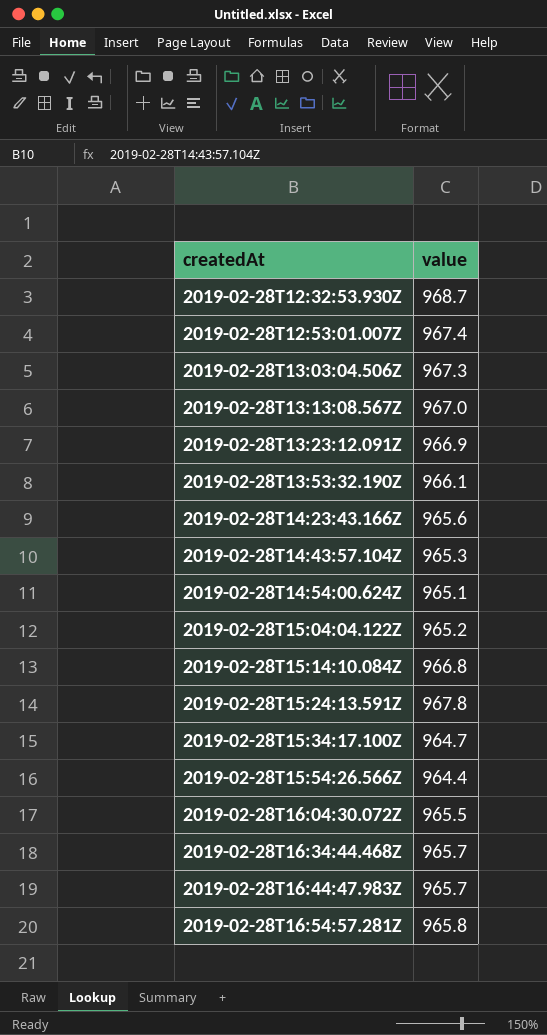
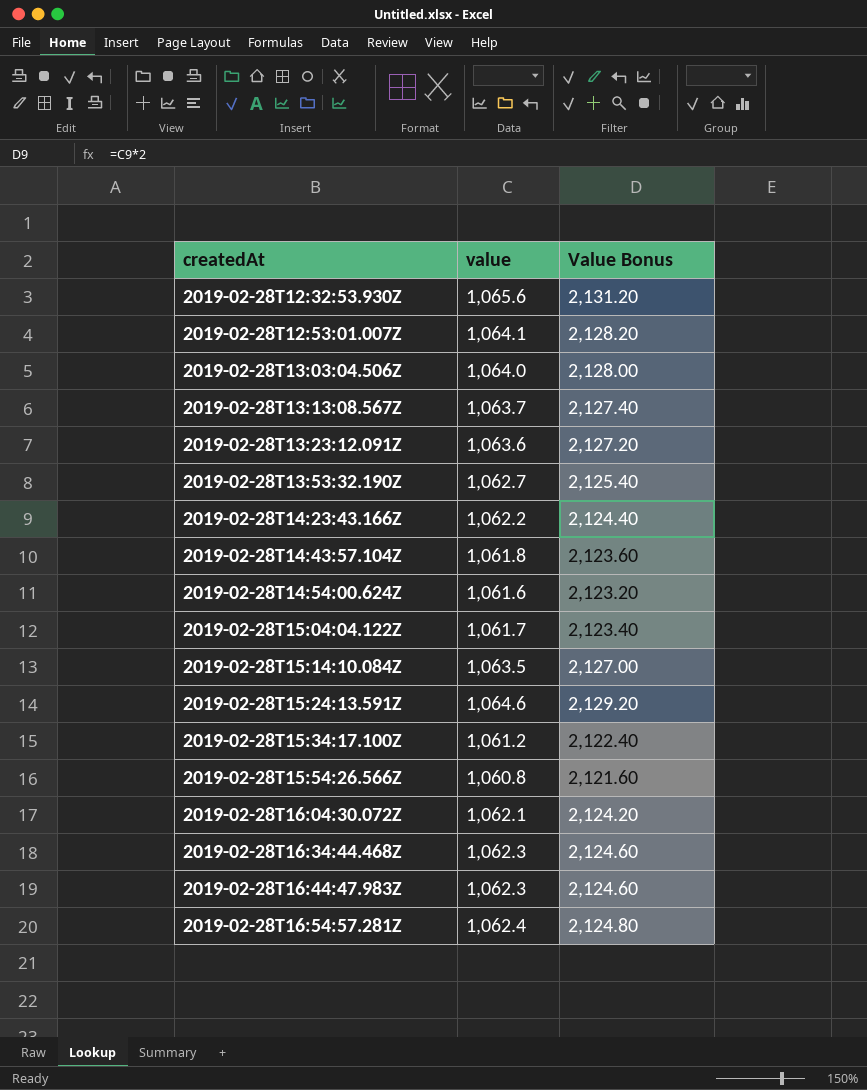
column Value Bonus | formula: none -> [value] * 2
2019-02-28T12:32:53.930Z | value: 968.7 -> 1,065.6
2019-02-28T12:53:01.007Z | value: 967.4 -> 1,064.1
2019-02-28T13:03:04.506Z | value: 967.3 -> 1,064.0
2019-02-28T13:13:08.567Z | value: 967.0 -> 1,063.7
2019-02-28T13:23:12.091Z | value: 966.9 -> 1,063.6
2019-02-28T13:53:32.190Z | value: 966.1 -> 1,062.7
2019-02-28T14:23:43.166Z | value: 965.6 -> 1,062.2
2019-02-28T14:43:57.104Z | value: 965.3 -> 1,061.8
2019-02-28T14:54:00.624Z | value: 965.1 -> 1,061.6
2019-02-28T15:04:04.122Z | value: 965.2 -> 1,061.7
2019-02-28T15:14:10.084Z | value: 966.8 -> 1,063.5
2019-02-28T15:24:13.591Z | value: 967.8 -> 1,064.6
2019-02-28T15:34:17.100Z | value: 964.7 -> 1,061.2
2019-02-28T15:54:26.566Z | value: 964.4 -> 1,060.8
2019-02-28T16:04:30.072Z | value: 965.5 -> 1,062.1
2019-02-28T16:34:44.468Z | value: 965.7 -> 1,062.3
2019-02-28T16:44:47.983Z | value: 965.7 -> 1,062.3
2019-02-28T16:54:57.281Z | value: 965.8 -> 1,062.4

